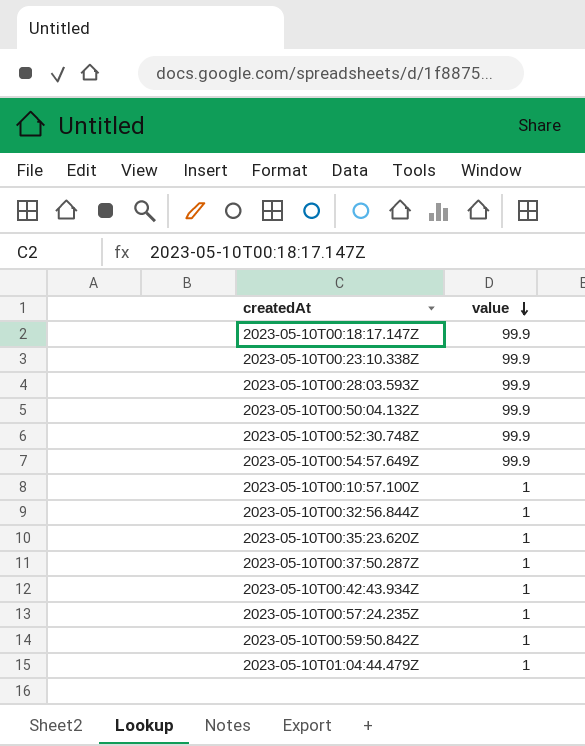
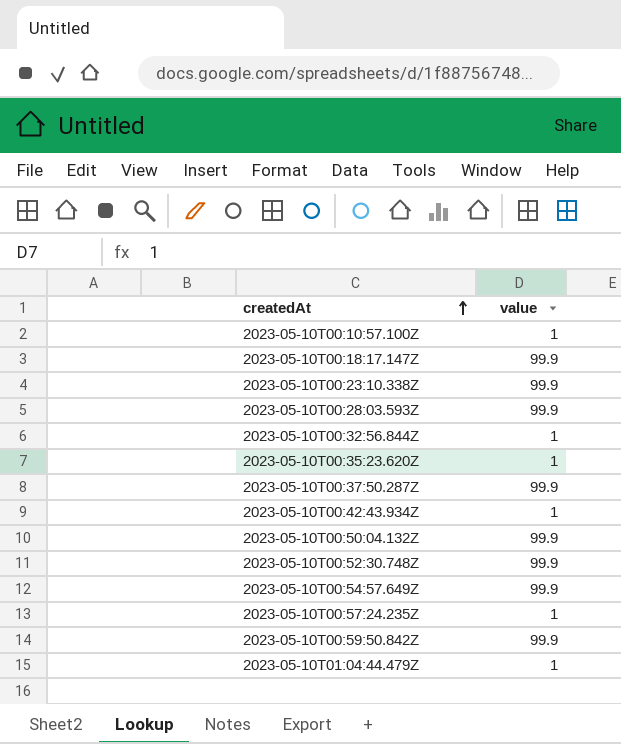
row order: value descending -> createdAt ascending
2023-05-10T00:37:50.287Z | value: 1 -> 99.9
2023-05-10T00:59:50.842Z | value: 1 -> 99.9

